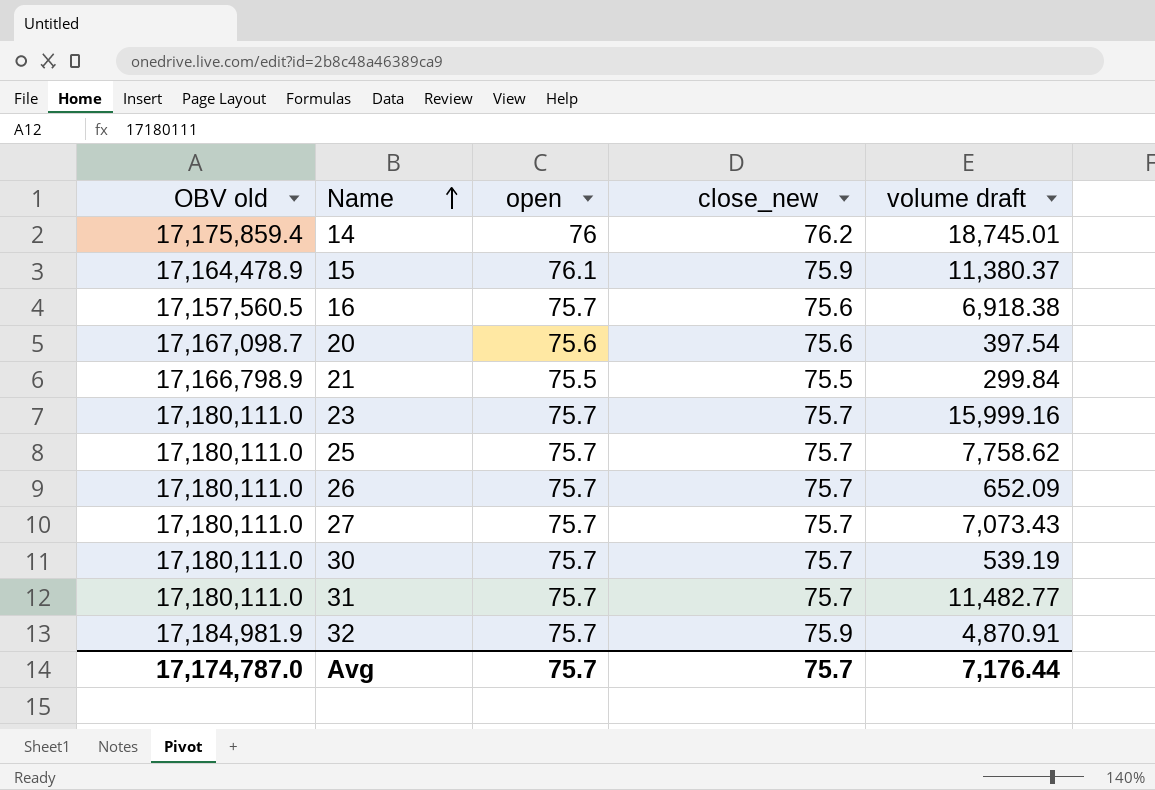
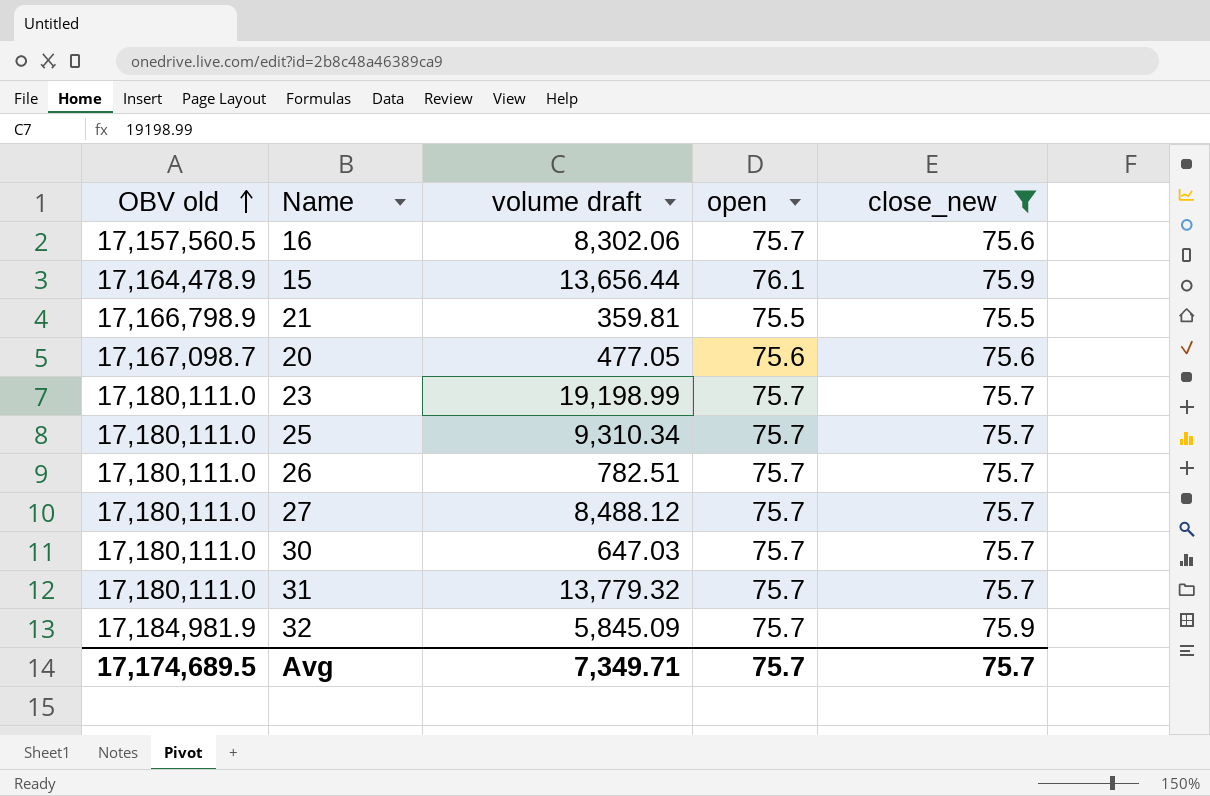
filter: none -> close_new != 76.2
row order: Name ascending -> OBV old ascending
column volume draft | position: 5 -> 3
16 | volume draft: 6,918.38 -> 8,302.06
15 | volume draft: 11,380.37 -> 13,656.44
21 | volume draft: 299.84 -> 359.81
20 | volume draft: 397.54 -> 477.05
23 | volume draft: 15,999.16 -> 19,198.99
25 | volume draft: 7,758.62 -> 9,310.34
26 | volume draft: 652.09 -> 782.51
27 | volume draft: 7,073.43 -> 8,488.12
30 | volume draft: 539.19 -> 647.03
31 | volume draft: 11,482.77 -> 13,779.32
32 | volume draft: 4,870.91 -> 5,845.09
Avg | OBV old: 17,174,787.0 -> 17,174,689.5
Avg | volume draft: 7,176.44 -> 7,349.71

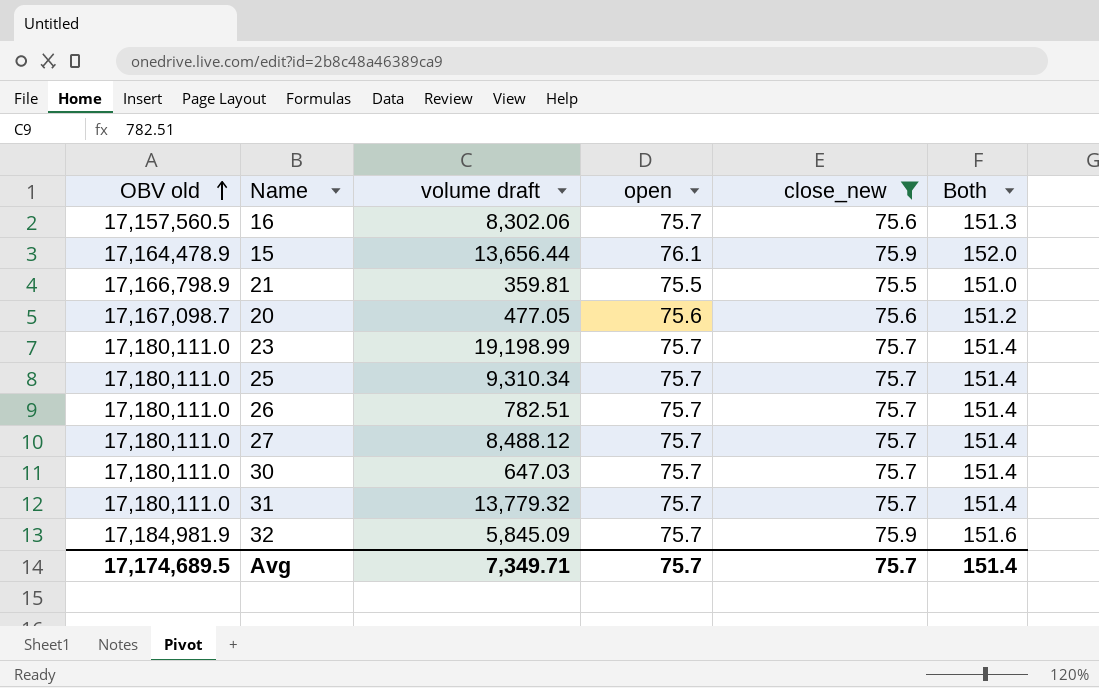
column Both | formula: none -> [open] + [close_new]

